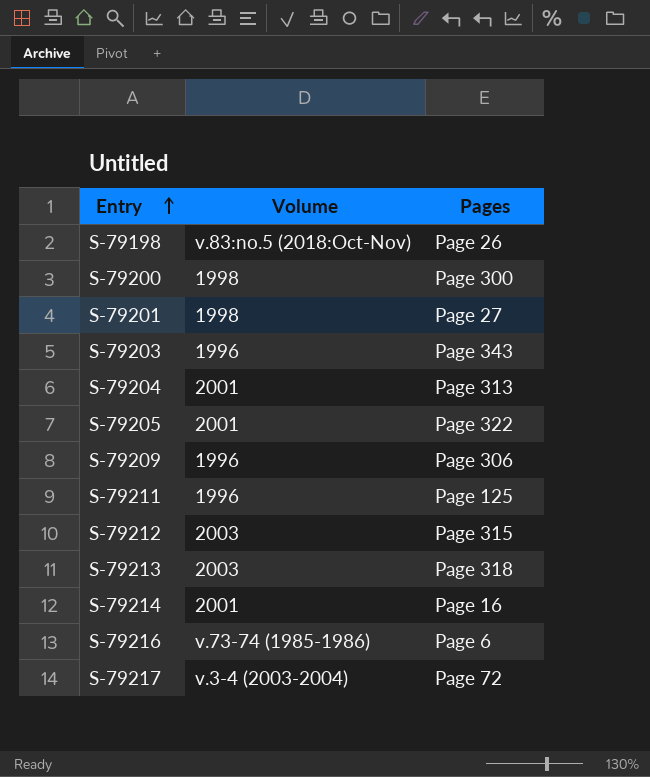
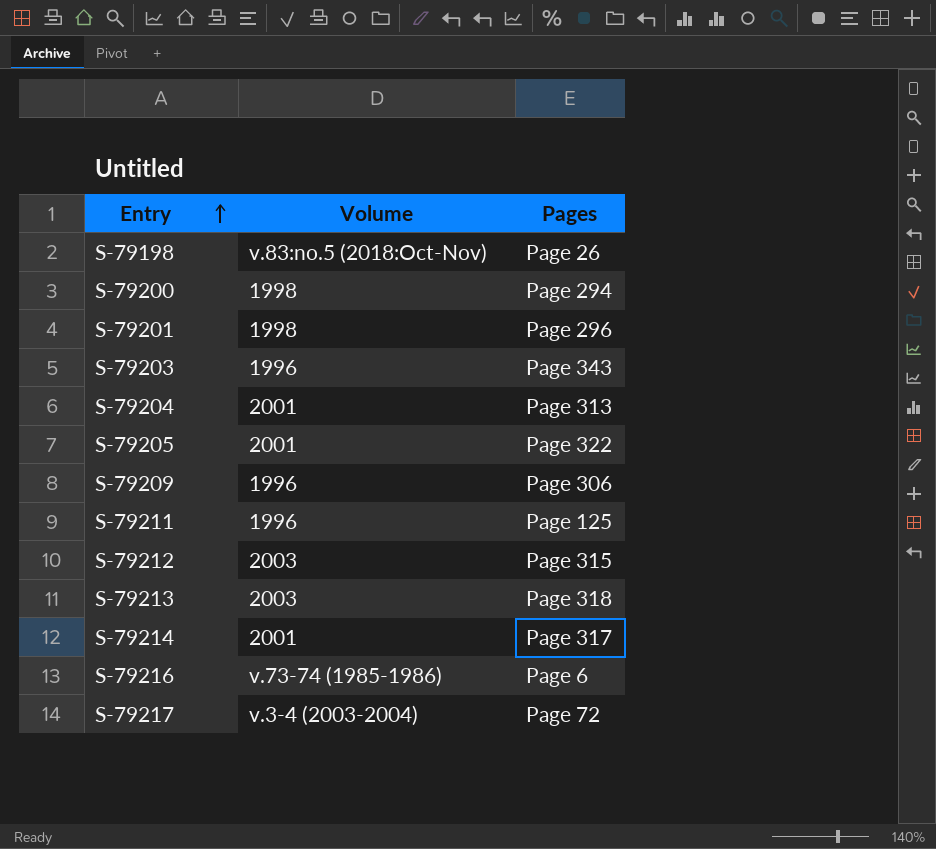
S-79200 | Pages: Page 300 -> Page 294
S-79201 | Pages: Page 27 -> Page 296
S-79214 | Pages: Page 16 -> Page 317

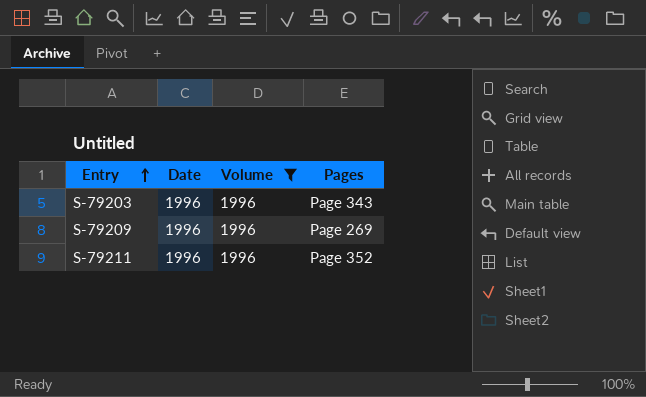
filter: none -> Volume = 1996
column Date | position: none -> 2
S-79209 | Pages: Page 306 -> Page 269
S-79211 | Pages: Page 125 -> Page 352

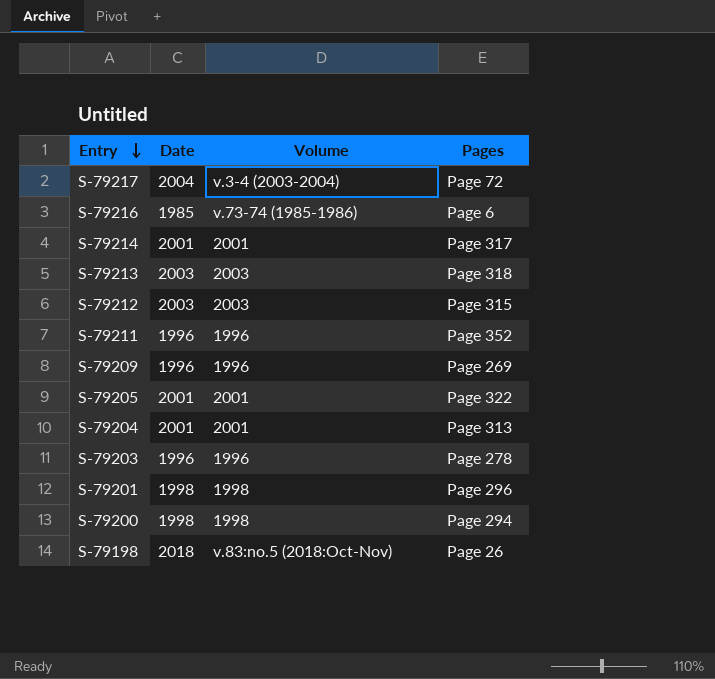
filter: Volume = 1996 -> none
row order: Entry ascending -> Entry descending
S-79203 | Pages: Page 343 -> Page 278

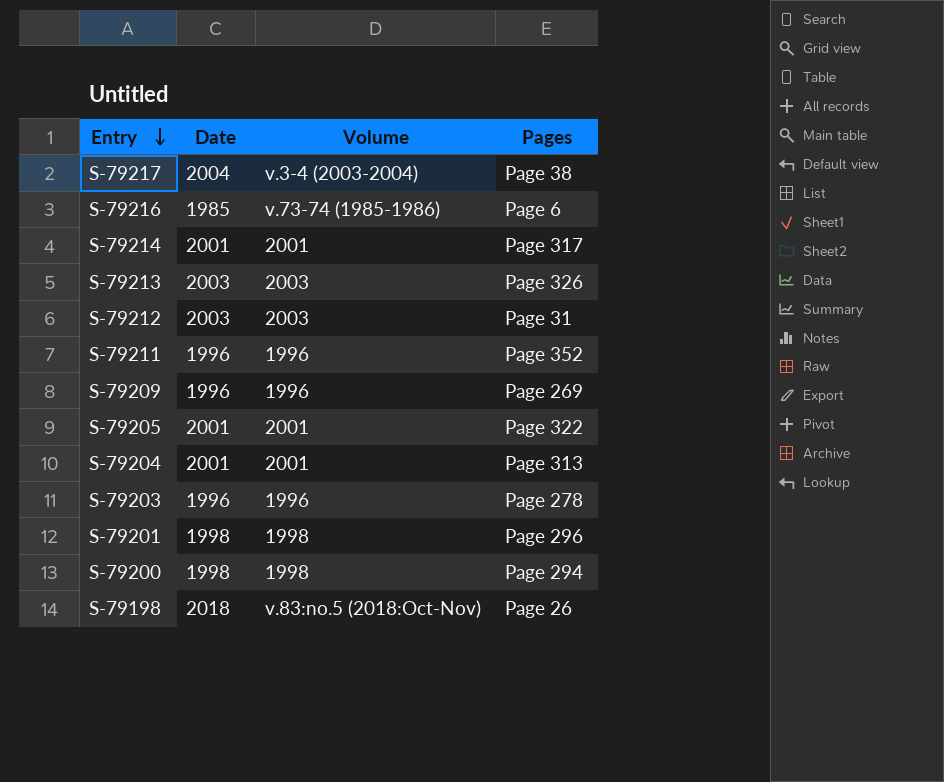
S-79217 | Pages: Page 72 -> Page 38
S-79213 | Pages: Page 318 -> Page 326
S-79212 | Pages: Page 315 -> Page 31

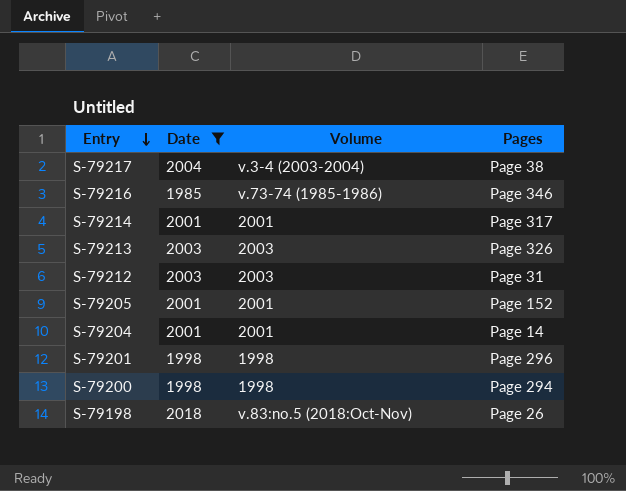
filter: none -> Date != 1996
S-79216 | Pages: Page 6 -> Page 346
S-79205 | Pages: Page 322 -> Page 152
S-79204 | Pages: Page 313 -> Page 14

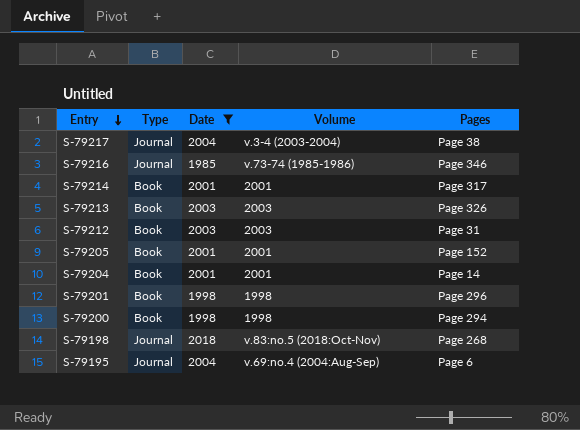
column Type | position: none -> 2
S-79198 | Pages: Page 26 -> Page 268
row S-79195: none -> Journal | 2004 | v.69:no.4 (2004:Aug-Sep) | Page 6

